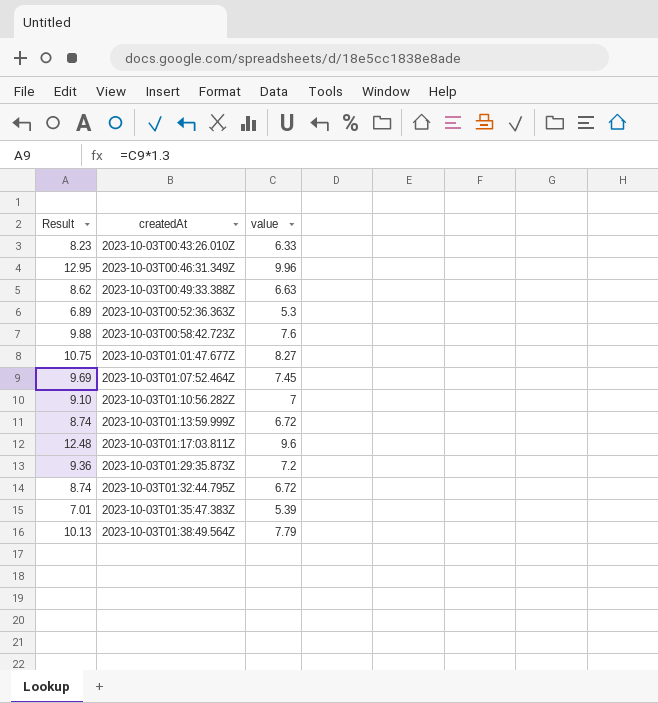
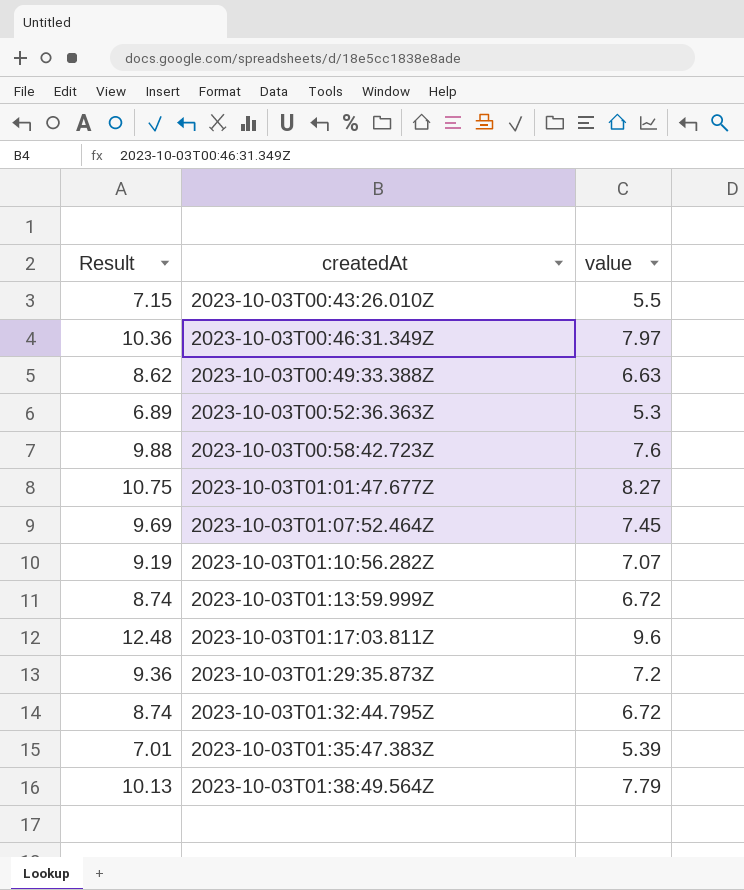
2023-10-03T00:43:26.010Z | Result: 8.23 -> 7.15
2023-10-03T00:43:26.010Z | value: 6.33 -> 5.5
2023-10-03T00:46:31.349Z | Result: 12.95 -> 10.36
2023-10-03T00:46:31.349Z | value: 9.96 -> 7.97
2023-10-03T01:10:56.282Z | Result: 9.10 -> 9.19
2023-10-03T01:10:56.282Z | value: 7 -> 7.07

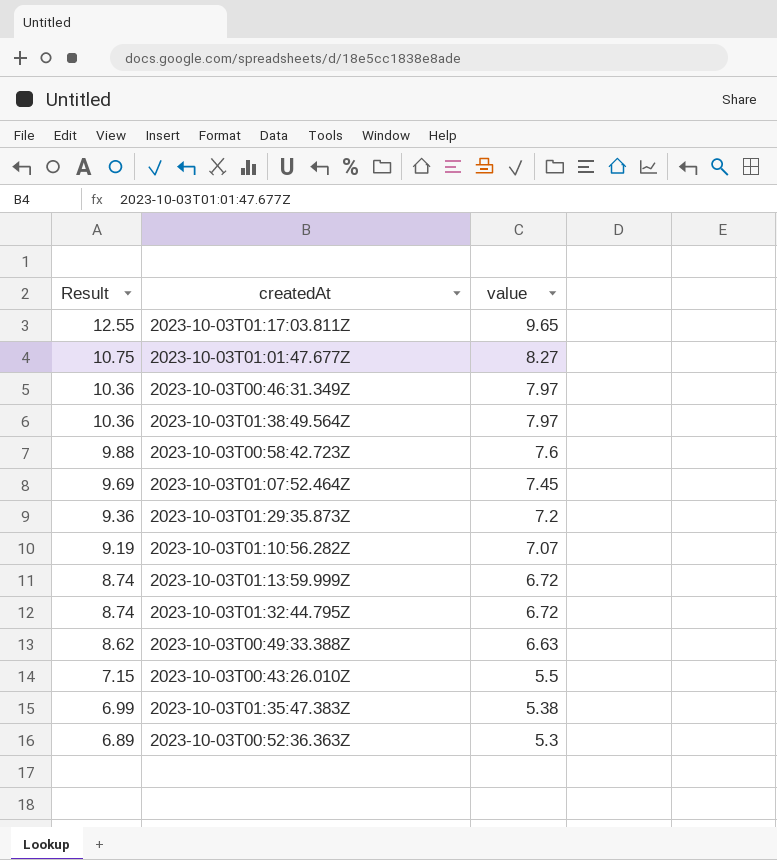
row order: createdAt ascending -> Result descending
2023-10-03T01:17:03.811Z | Result: 12.48 -> 12.55
2023-10-03T01:17:03.811Z | value: 9.6 -> 9.65
2023-10-03T01:38:49.564Z | Result: 10.13 -> 10.36
2023-10-03T01:38:49.564Z | value: 7.79 -> 7.97
2023-10-03T01:35:47.383Z | Result: 7.01 -> 6.99
2023-10-03T01:35:47.383Z | value: 5.39 -> 5.38

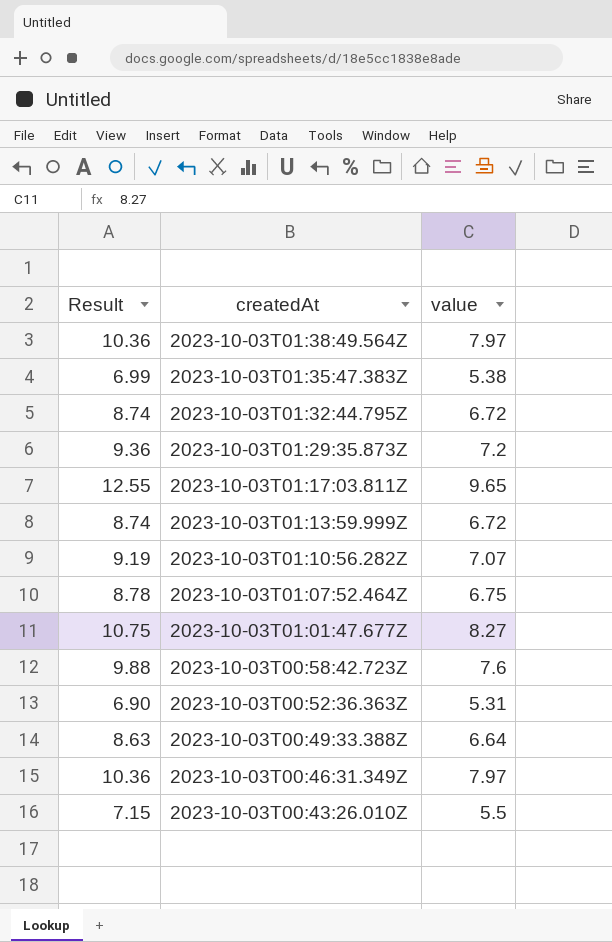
row order: Result descending -> createdAt descending
2023-10-03T01:07:52.464Z | Result: 9.69 -> 8.78
2023-10-03T01:07:52.464Z | value: 7.45 -> 6.75
2023-10-03T00:52:36.363Z | Result: 6.89 -> 6.90
2023-10-03T00:52:36.363Z | value: 5.3 -> 5.31
2023-10-03T00:49:33.388Z | Result: 8.62 -> 8.63
2023-10-03T00:49:33.388Z | value: 6.63 -> 6.64

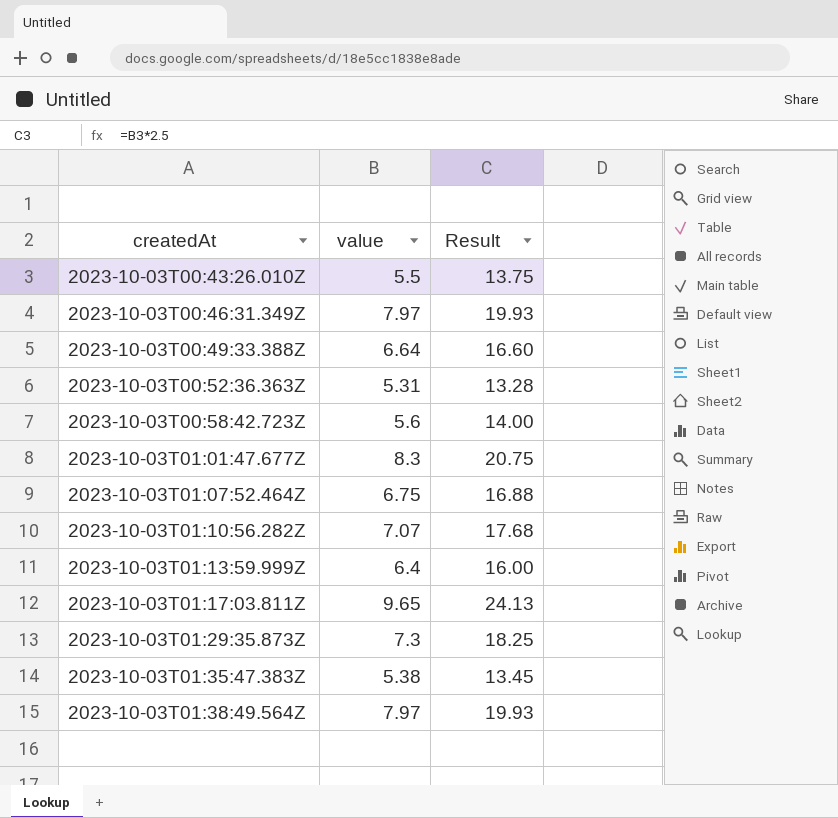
row order: createdAt descending -> createdAt ascending
column Result | formula: [value] * 1.3 -> [value] * 2.5
column Result | position: 1 -> 3
row 2023-10-03T01:32:44.795Z: 8.74 | 6.72 -> none
2023-10-03T00:58:42.723Z | value: 7.6 -> 5.6
2023-10-03T01:01:47.677Z | value: 8.27 -> 8.3
2023-10-03T01:13:59.999Z | value: 6.72 -> 6.4
2023-10-03T01:29:35.873Z | value: 7.2 -> 7.3

